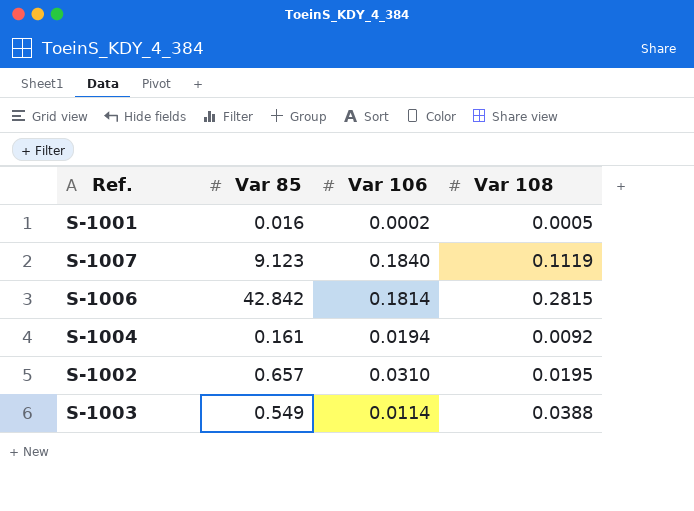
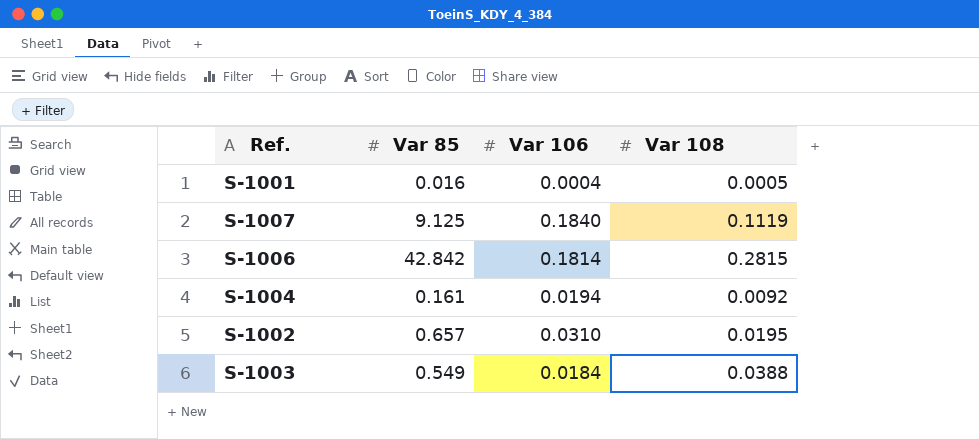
S-1001 | Var 106: 0.0002 -> 0.0004
S-1007 | Var 85: 9.123 -> 9.125
S-1003 | Var 106: 0.0114 -> 0.0184

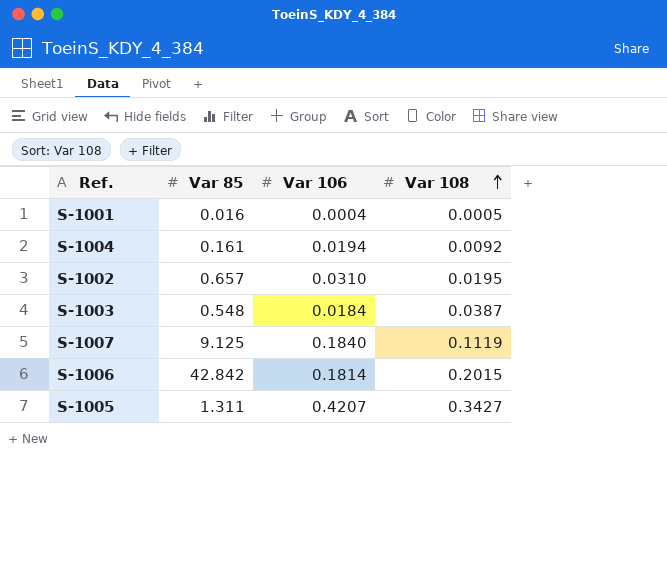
row order: none -> Var 108 ascending
S-1003 | Var 85: 0.549 -> 0.548
S-1003 | Var 108: 0.0388 -> 0.0387
S-1006 | Var 108: 0.2815 -> 0.2015
row S-1005: none -> 1.311 | 0.4207 | 0.3427

